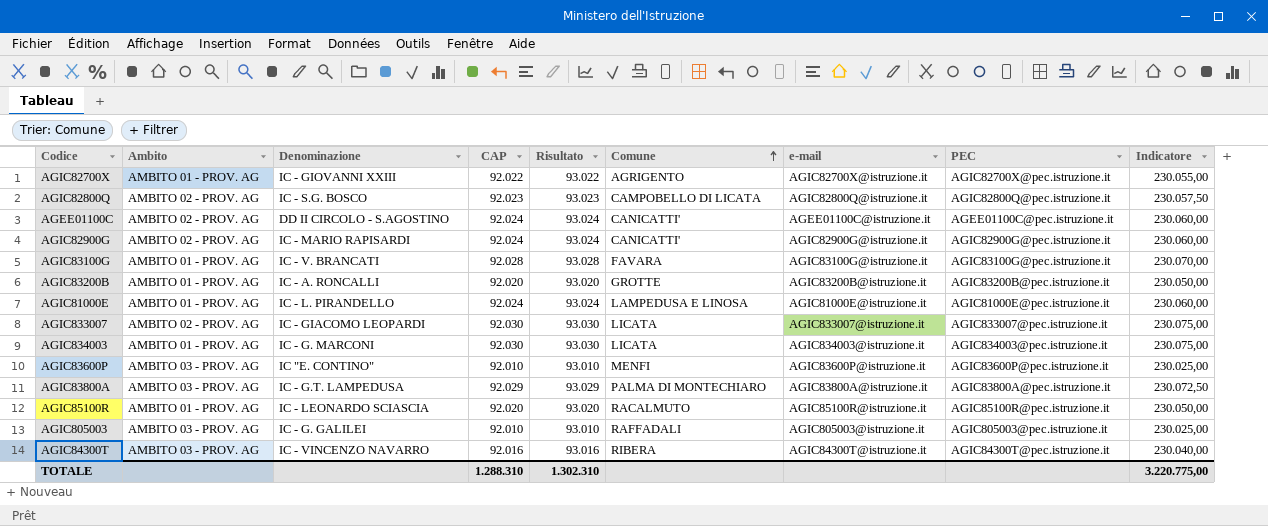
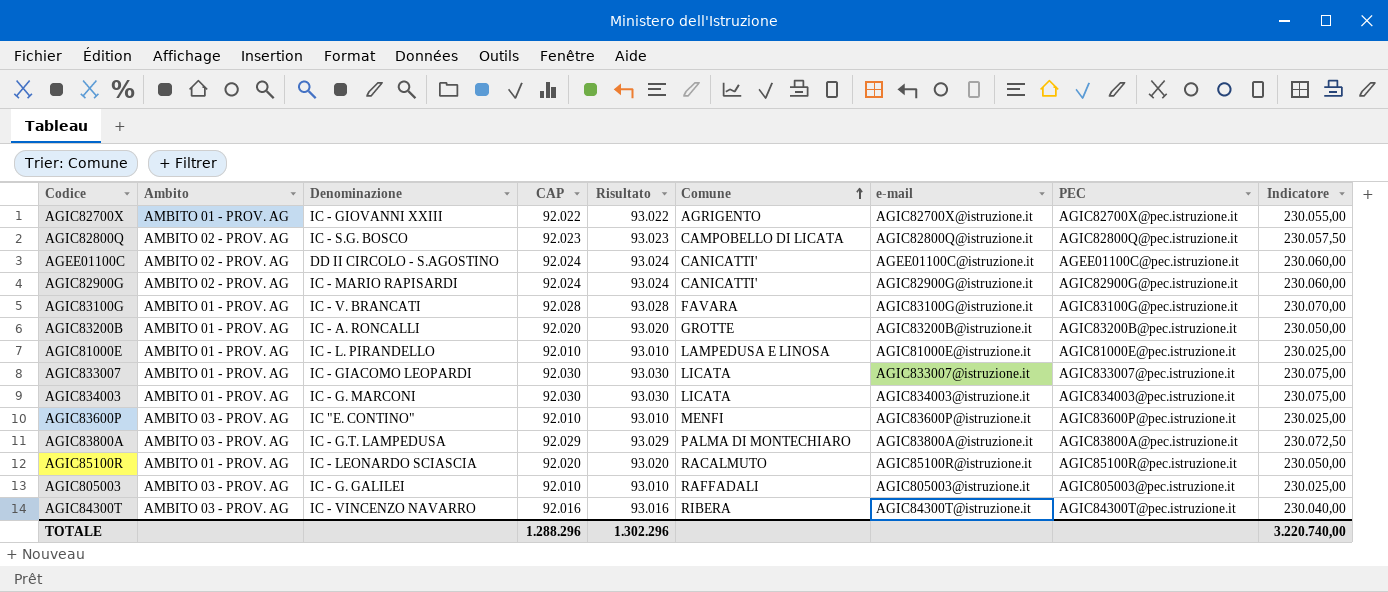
AGIC81000E | CAP: 92.024 -> 92.010
AGIC81000E | Risultato: 93.024 -> 93.010
AGIC81000E | Indicatore: 230.060,00 -> 230.025,00
AGIC833007 | Ambito: AMBITO 02 - PROV. AG -> AMBITO 01 - PROV. AG
TOTALE | CAP: 1.288.310 -> 1.288.296
TOTALE | Risultato: 1.302.310 -> 1.302.296
TOTALE | Indicatore: 3.220.775,00 -> 3.220.740,00

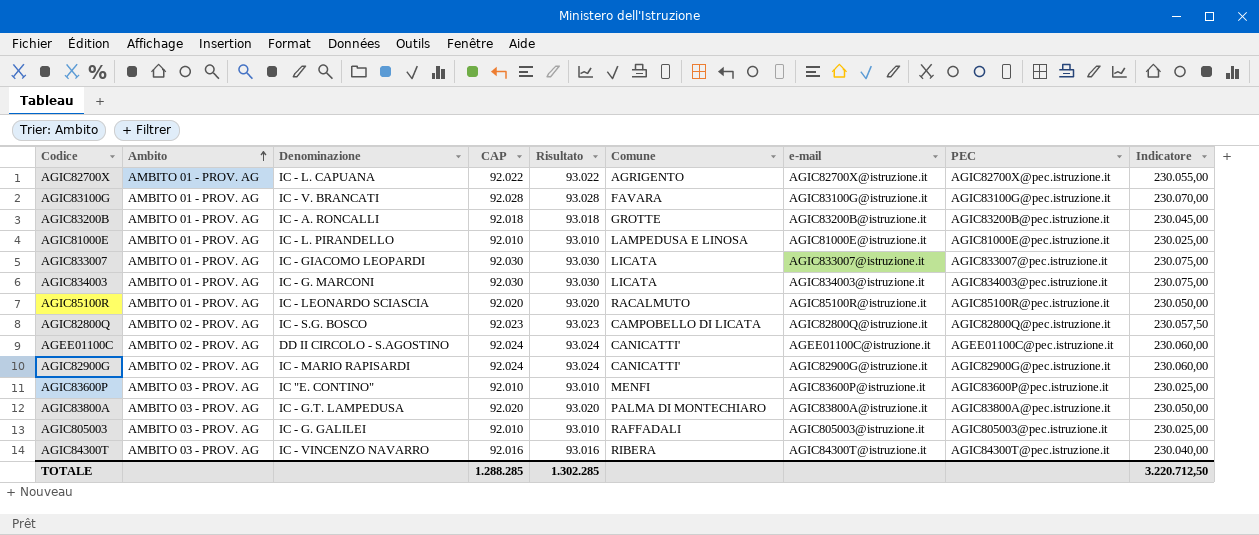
row order: Comune ascending -> Ambito ascending
AGIC82700X | Denominazione: IC - GIOVANNI XXIII -> IC - L. CAPUANA
AGIC83200B | CAP: 92.020 -> 92.018
AGIC83200B | Risultato: 93.020 -> 93.018
AGIC83200B | Indicatore: 230.050,00 -> 230.045,00
AGIC83800A | CAP: 92.029 -> 92.020
AGIC83800A | Risultato: 93.029 -> 93.020
AGIC83800A | Indicatore: 230.072,50 -> 230.050,00
TOTALE | CAP: 1.288.296 -> 1.288.285
TOTALE | Risultato: 1.302.296 -> 1.302.285
TOTALE | Indicatore: 3.220.740,00 -> 3.220.712,50

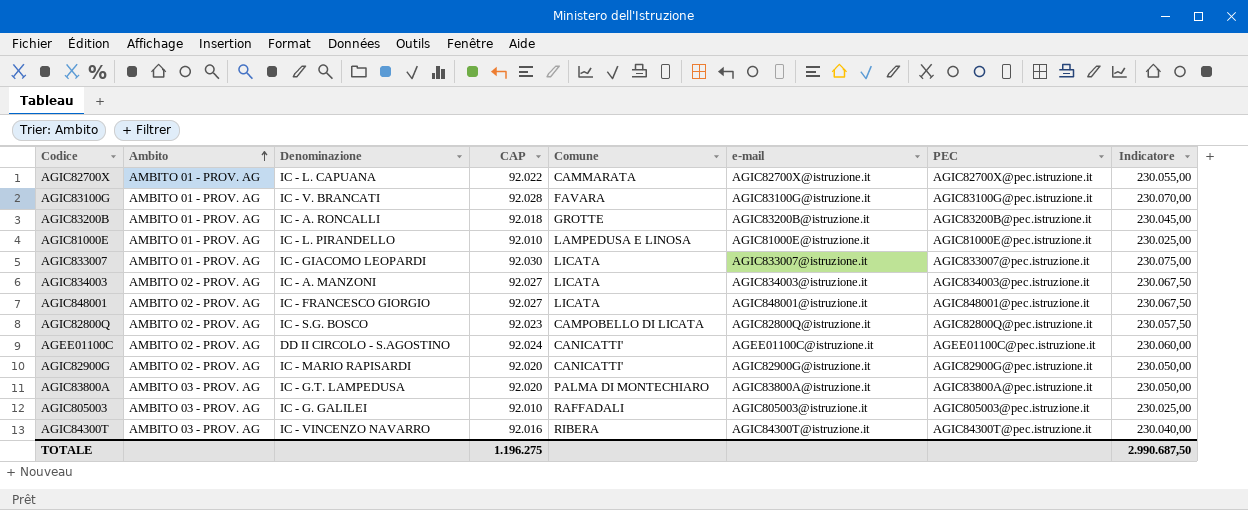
column Risultato | formula: [CAP] + 1000 -> none
row AGIC85100R: AMBITO 01 - PROV. AG | IC - LEONARDO SCIASCIA | 92.020 | 93.020 | RACALMUTO | AGIC85100R@istruzione.it | AGIC85100R@pec.istruzione.it | 230.050,00 -> none
row AGIC83600P: AMBITO 03 - PROV. AG | IC "E. CONTINO" | 92.010 | 93.010 | MENFI | AGIC83600P@istruzione.it | AGIC83600P@pec.istruzione.it | 230.025,00 -> none
AGIC82700X | Comune: AGRIGENTO -> CAMMARATA
AGIC834003 | Ambito: AMBITO 01 - PROV. AG -> AMBITO 02 - PROV. AG
AGIC834003 | Denominazione: IC - G. MARCONI -> IC - A. MANZONI
AGIC834003 | CAP: 92.030 -> 92.027
AGIC834003 | Indicatore: 230.075,00 -> 230.067,50
row AGIC848001: none -> AMBITO 02 - PROV. AG | IC - FRANCESCO GIORGIO | 92.027 | LICATA | AGIC848001@istruzione.it | AGIC848001@pec.istruzione.it | 230.067,50
AGIC82900G | CAP: 92.024 -> 92.020
AGIC82900G | Indicatore: 230.060,00 -> 230.050,00
TOTALE | CAP: 1.288.285 -> 1.196.275
TOTALE | Indicatore: 3.220.712,50 -> 2.990.687,50

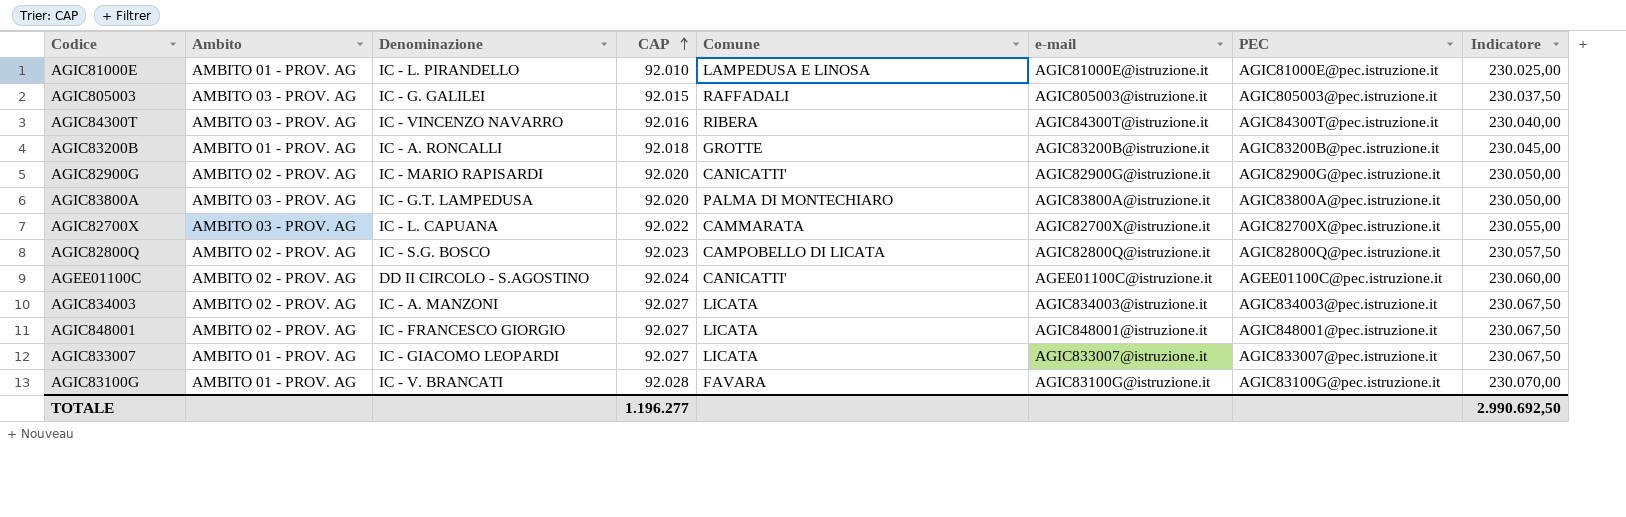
row order: Ambito ascending -> CAP ascending
AGIC805003 | CAP: 92.010 -> 92.015
AGIC805003 | Indicatore: 230.025,00 -> 230.037,50
AGIC82700X | Ambito: AMBITO 01 - PROV. AG -> AMBITO 03 - PROV. AG
AGIC833007 | CAP: 92.030 -> 92.027
AGIC833007 | Indicatore: 230.075,00 -> 230.067,50
TOTALE | CAP: 1.196.275 -> 1.196.277
TOTALE | Indicatore: 2.990.687,50 -> 2.990.692,50

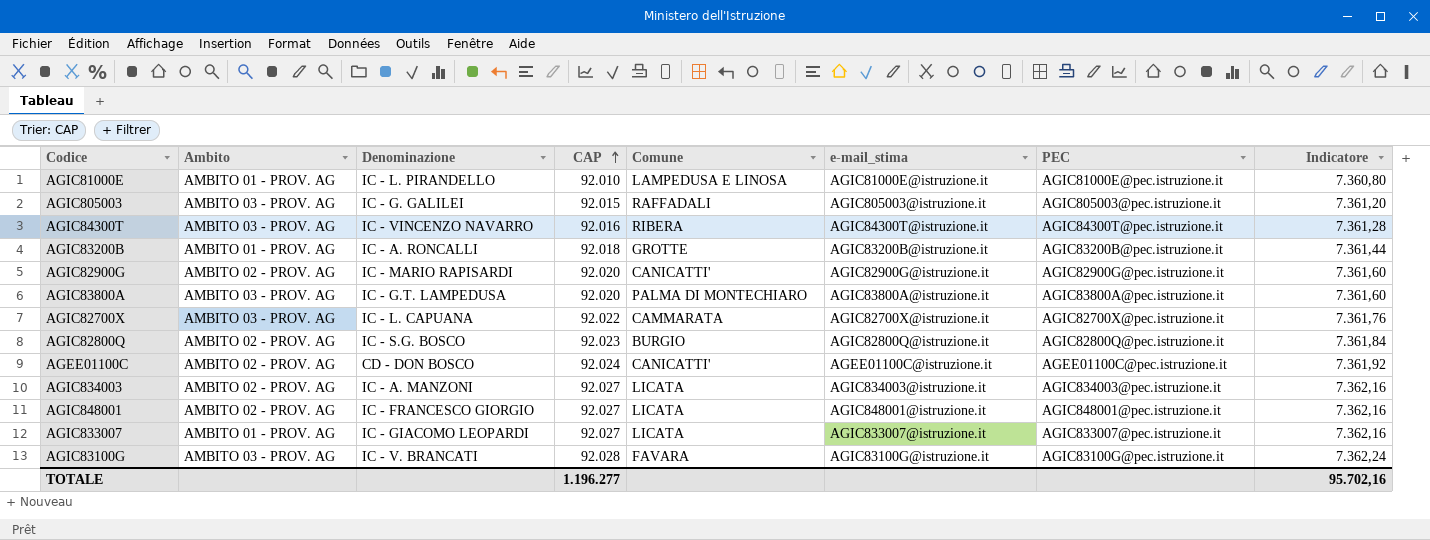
column name: e-mail -> e-mail_stima
column Indicatore | formula: [CAP] * 2,5 -> [CAP] * 0,08
AGIC82800Q | Comune: CAMPOBELLO DI LICATA -> BURGIO
AGEE01100C | Denominazione: DD II CIRCOLO - S.AGOSTINO -> CD - DON BOSCO
AGIC83100G | Ambito: AMBITO 01 - PROV. AG -> AMBITO 03 - PROV. AG
TOTALE | Indicatore: 2.990.692,50 -> 95.702,16

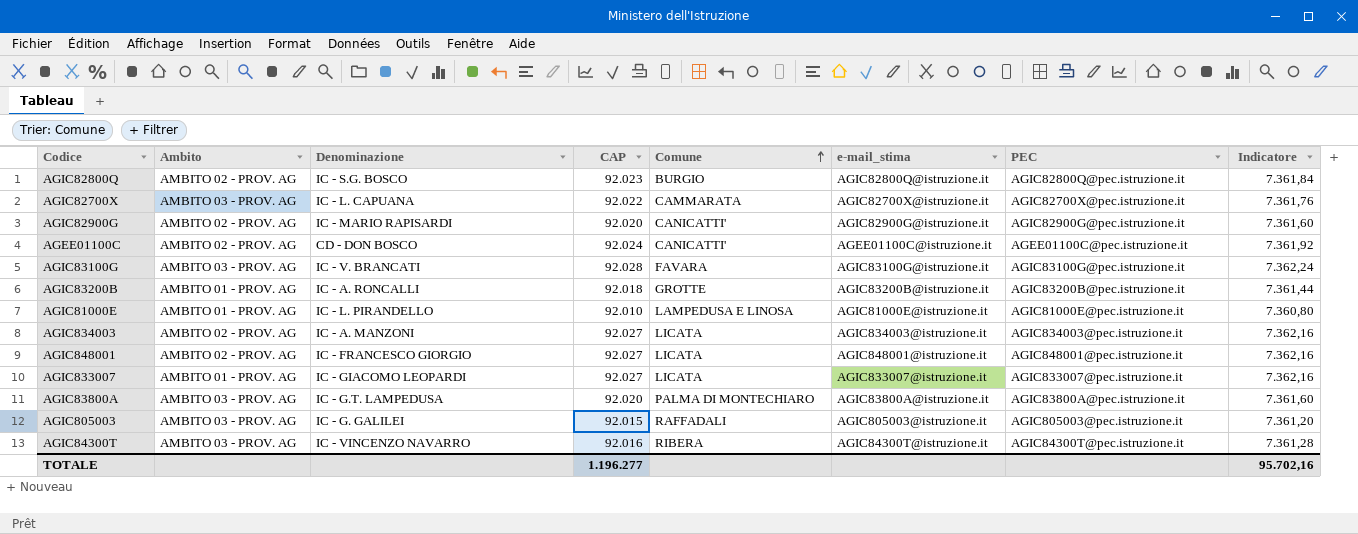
row order: CAP ascending -> Comune ascending

